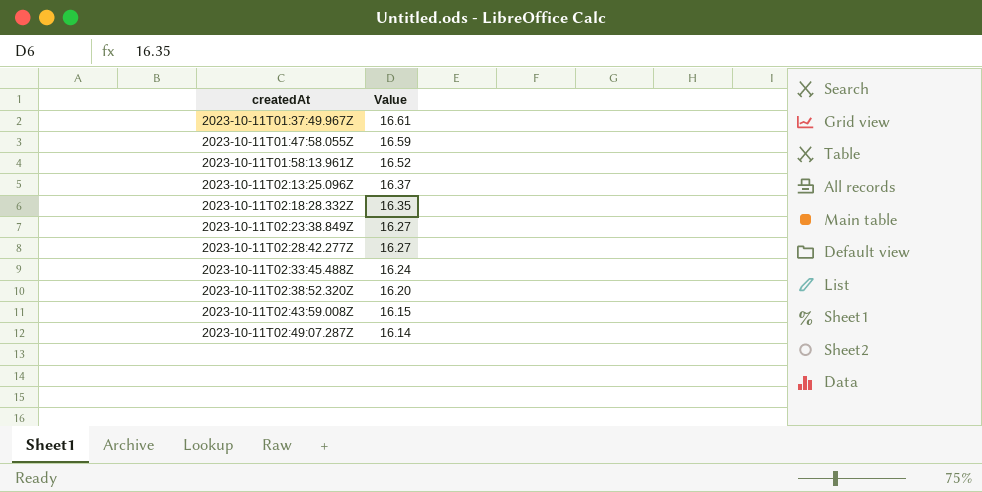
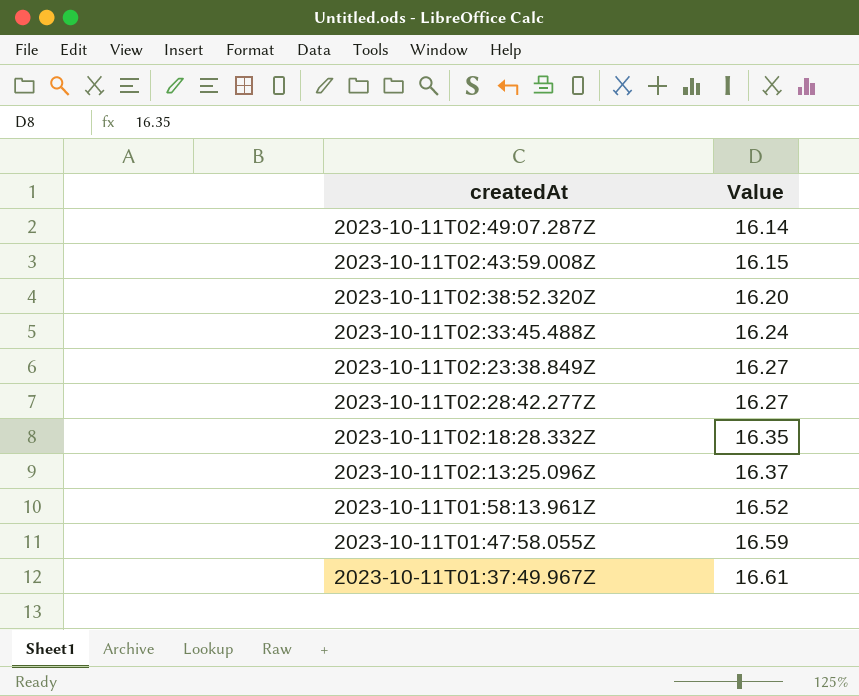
row order: createdAt ascending -> Value ascending

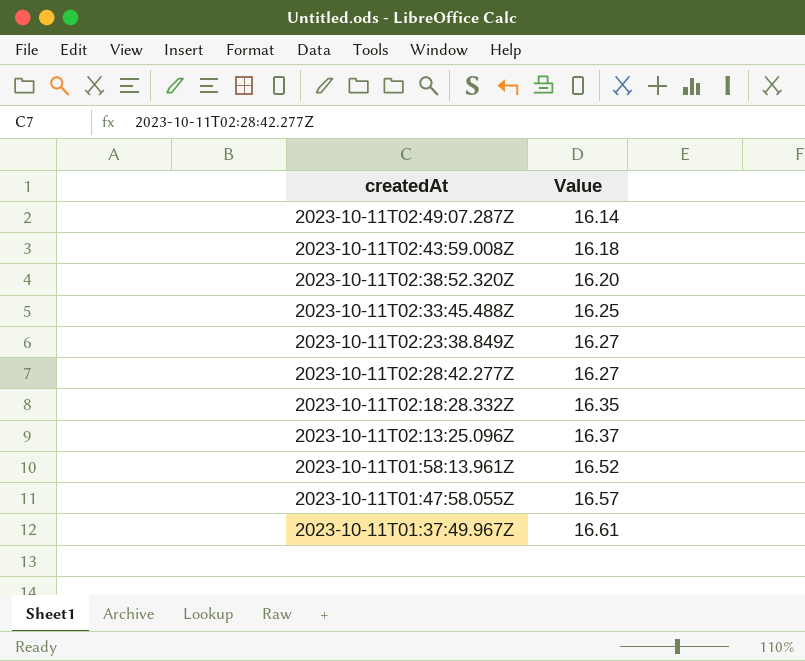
2023-10-11T02:43:59.008Z | Value: 16.15 -> 16.18
2023-10-11T02:33:45.488Z | Value: 16.24 -> 16.25
2023-10-11T01:47:58.055Z | Value: 16.59 -> 16.57

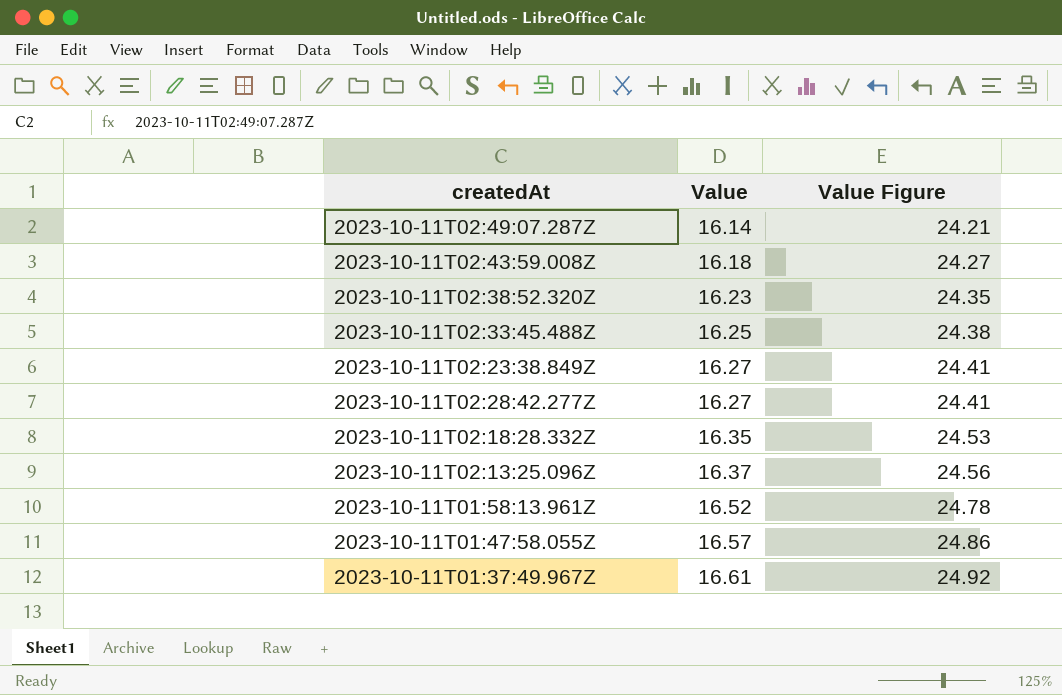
column Value Figure | formula: none -> [Value] * 1.5
2023-10-11T02:38:52.320Z | Value: 16.20 -> 16.23

